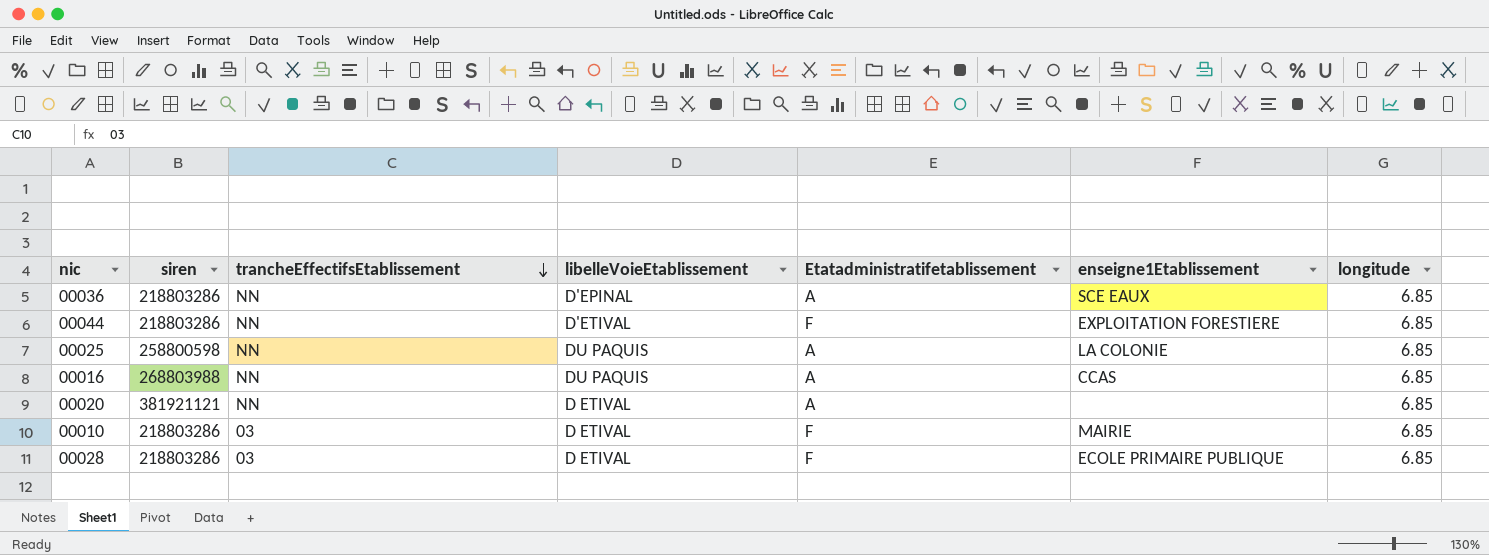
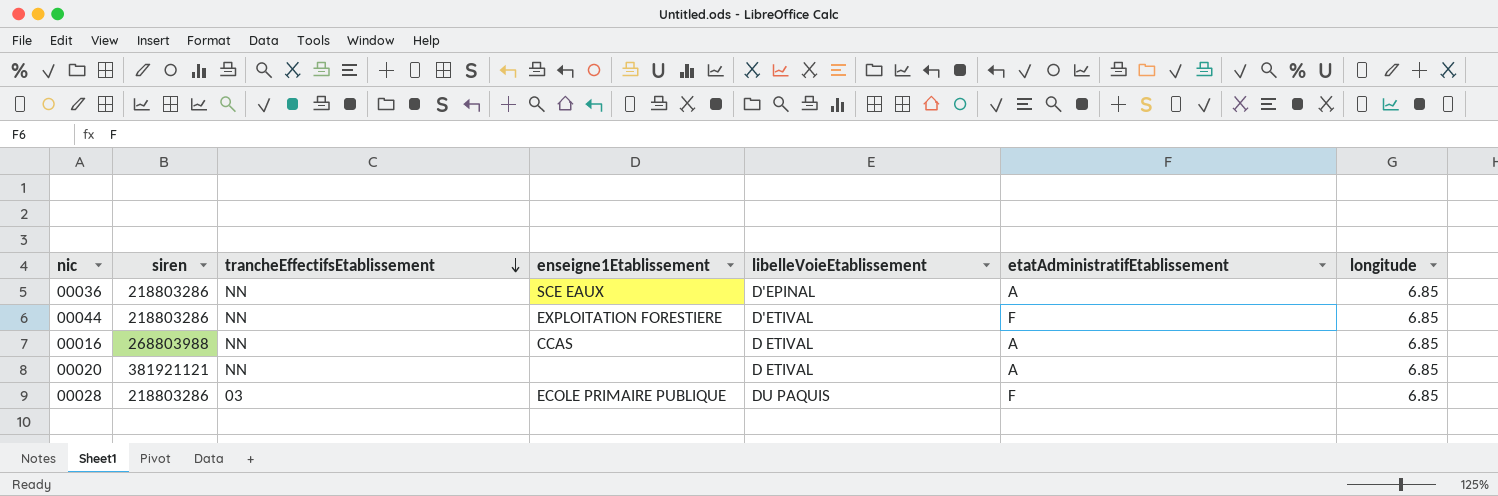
column enseigne1Etablissement | position: 6 -> 4
column name: Etatadministratifetablissement -> etatAdministratifEtablissement
row 00025: 258800598 | NN | DU PAQUIS | A | LA COLONIE | 6.85 -> none
row 00010: 218803286 | 03 | D ETIVAL | F | MAIRIE | 6.85 -> none
00016 | libelleVoieEtablissement: DU PAQUIS -> D ETIVAL
00028 | libelleVoieEtablissement: D ETIVAL -> DU PAQUIS

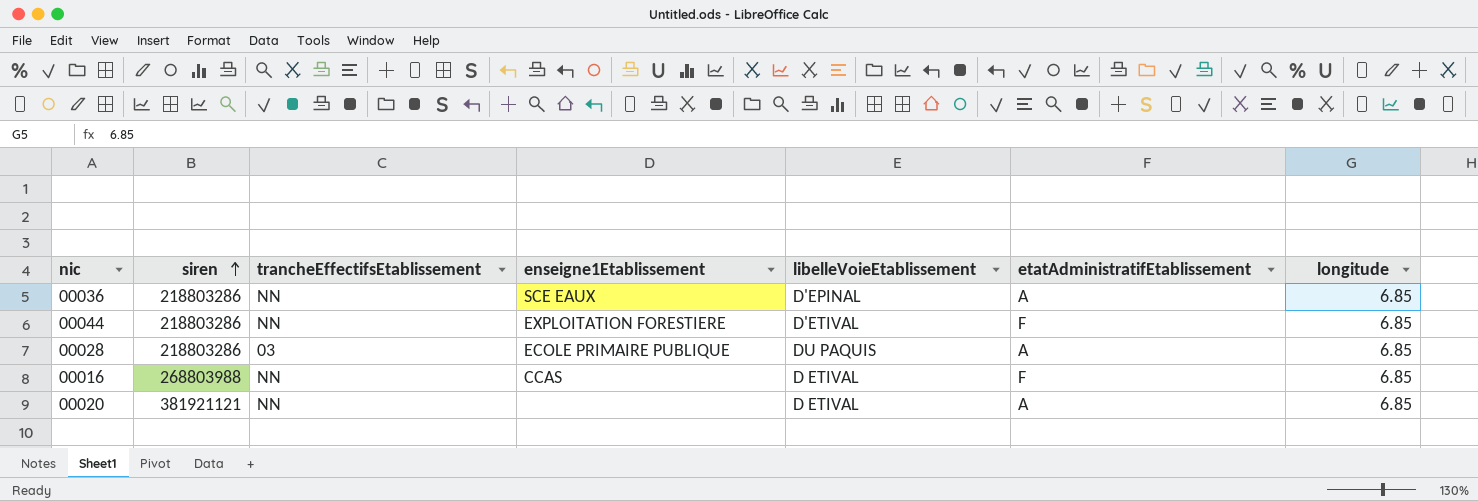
row order: trancheEffectifsEtablissement descending -> siren ascending
00028 | etatAdministratifEtablissement: F -> A
00016 | etatAdministratifEtablissement: A -> F

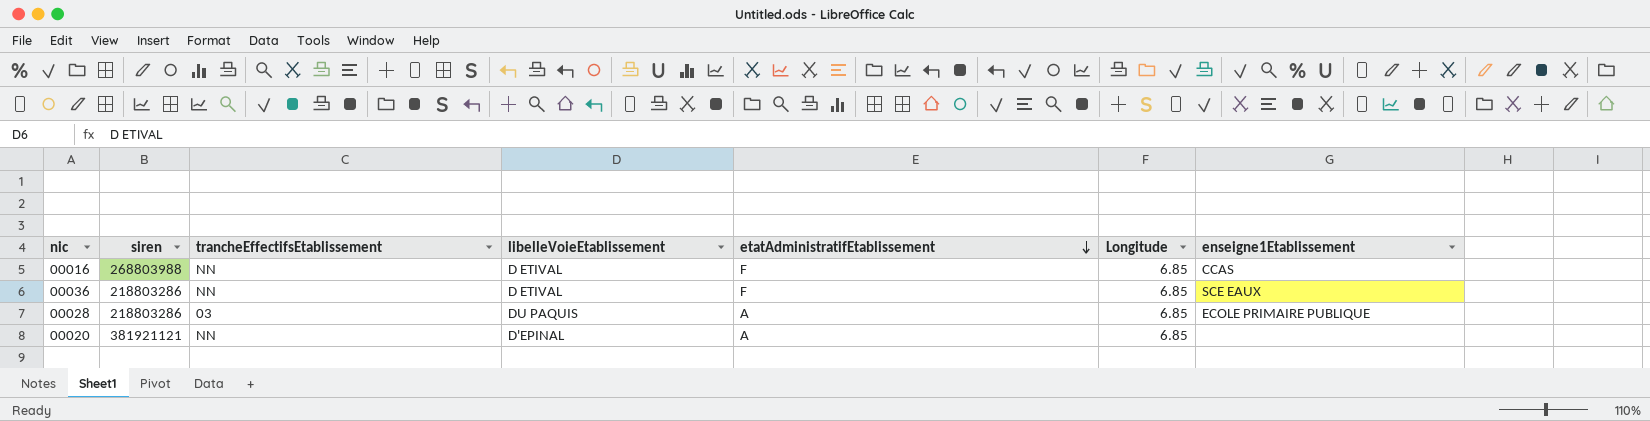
row order: siren ascending -> etatAdministratifEtablissement descending
column name: longitude -> Longitude
column enseigne1Etablissement | position: 4 -> 7
row 00044: 218803286 | NN | EXPLOITATION FORESTIERE | D'ETIVAL | F | 6.85 -> none
00036 | libelleVoieEtablissement: D'EPINAL -> D ETIVAL
00036 | etatAdministratifEtablissement: A -> F
00020 | libelleVoieEtablissement: D ETIVAL -> D'EPINAL

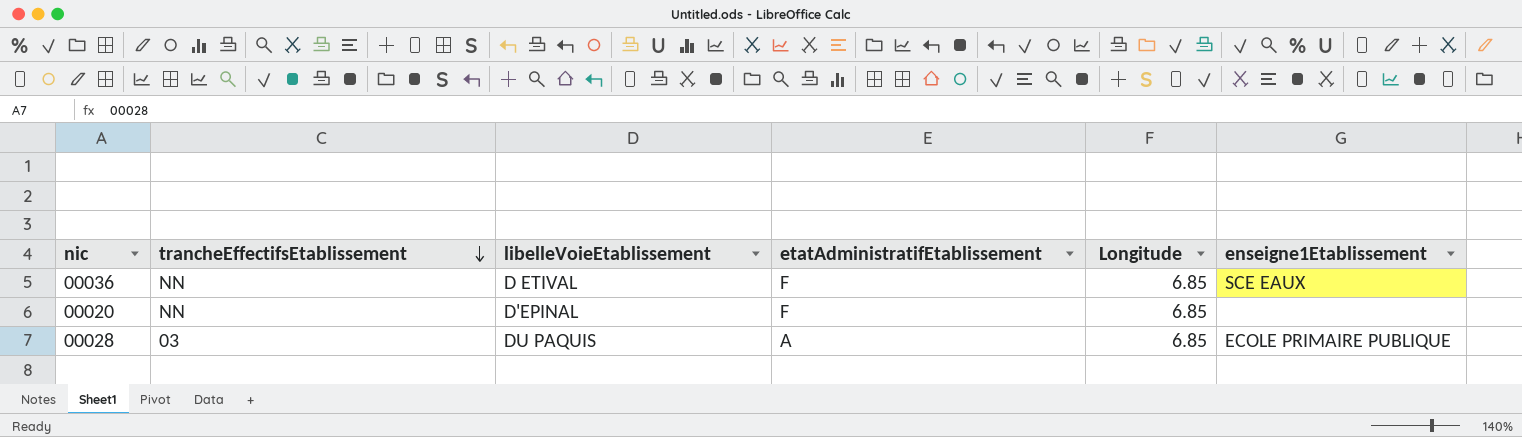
row order: etatAdministratifEtablissement descending -> trancheEffectifsEtablissement descending
column siren | position: 2 -> none
row 00016: 268803988 | NN | D ETIVAL | F | 6.85 | CCAS -> none
00020 | etatAdministratifEtablissement: A -> F

